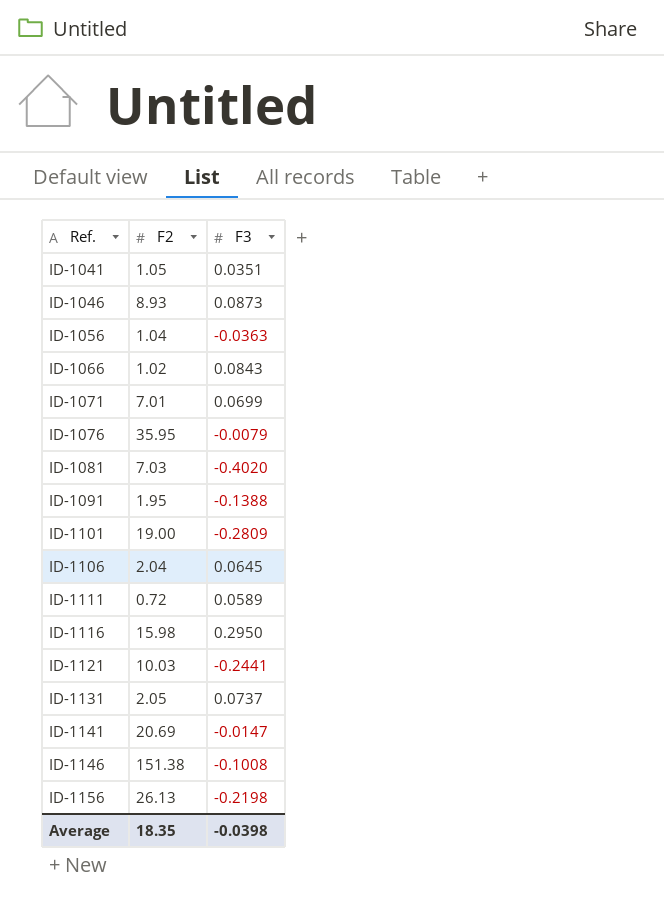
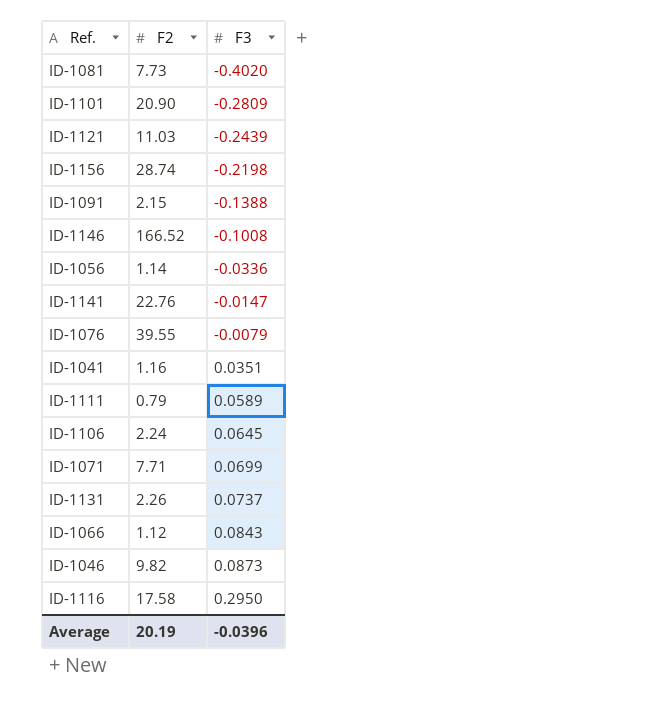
row order: Ref. ascending -> F3 ascending
ID-1081 | F2: 7.03 -> 7.73
ID-1101 | F2: 19.00 -> 20.90
ID-1121 | F2: 10.03 -> 11.03
ID-1121 | F3: -0.2441 -> -0.2439
ID-1156 | F2: 26.13 -> 28.74
ID-1091 | F2: 1.95 -> 2.15
ID-1146 | F2: 151.38 -> 166.52
ID-1056 | F2: 1.04 -> 1.14
ID-1056 | F3: -0.0363 -> -0.0336
ID-1141 | F2: 20.69 -> 22.76
ID-1076 | F2: 35.95 -> 39.55
ID-1041 | F2: 1.05 -> 1.16
ID-1111 | F2: 0.72 -> 0.79
ID-1106 | F2: 2.04 -> 2.24
ID-1071 | F2: 7.01 -> 7.71
ID-1131 | F2: 2.05 -> 2.26
ID-1066 | F2: 1.02 -> 1.12
ID-1046 | F2: 8.93 -> 9.82
ID-1116 | F2: 15.98 -> 17.58
Average | F2: 18.35 -> 20.19
Average | F3: -0.0398 -> -0.0396

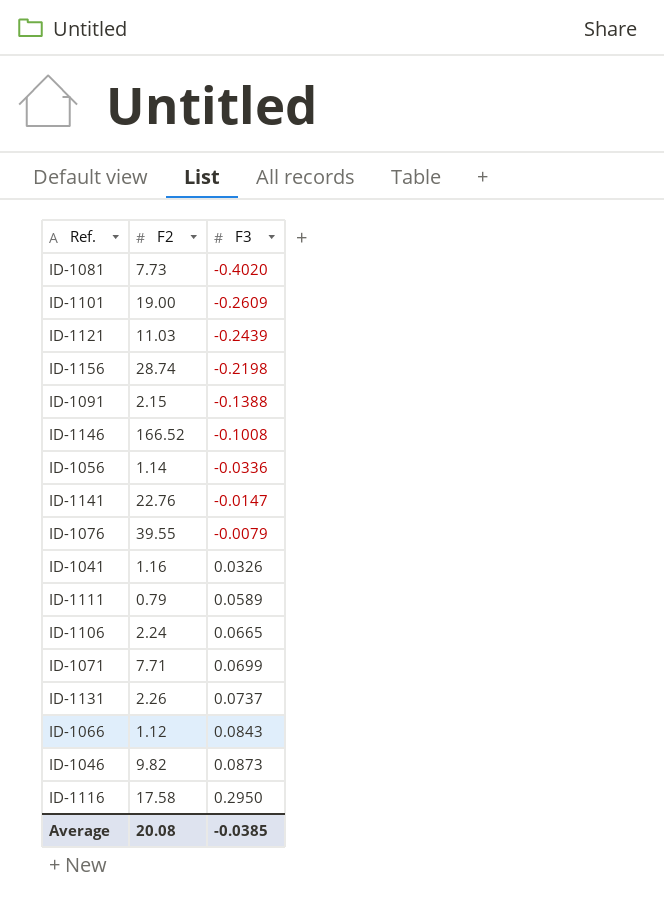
ID-1101 | F2: 20.90 -> 19.00
ID-1101 | F3: -0.2809 -> -0.2609
ID-1041 | F3: 0.0351 -> 0.0326
ID-1106 | F3: 0.0645 -> 0.0665
Average | F2: 20.19 -> 20.08
Average | F3: -0.0396 -> -0.0385

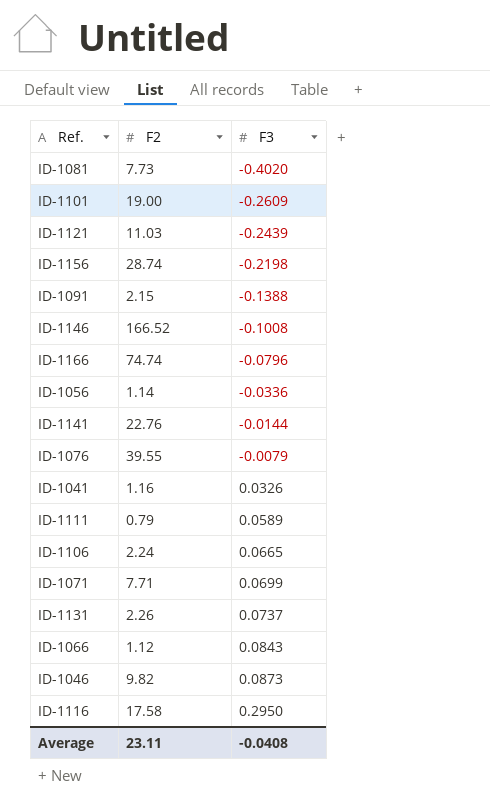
row ID-1166: none -> 74.74 | -0.0796
ID-1141 | F3: -0.0147 -> -0.0144
Average | F2: 20.08 -> 23.11
Average | F3: -0.0385 -> -0.0408

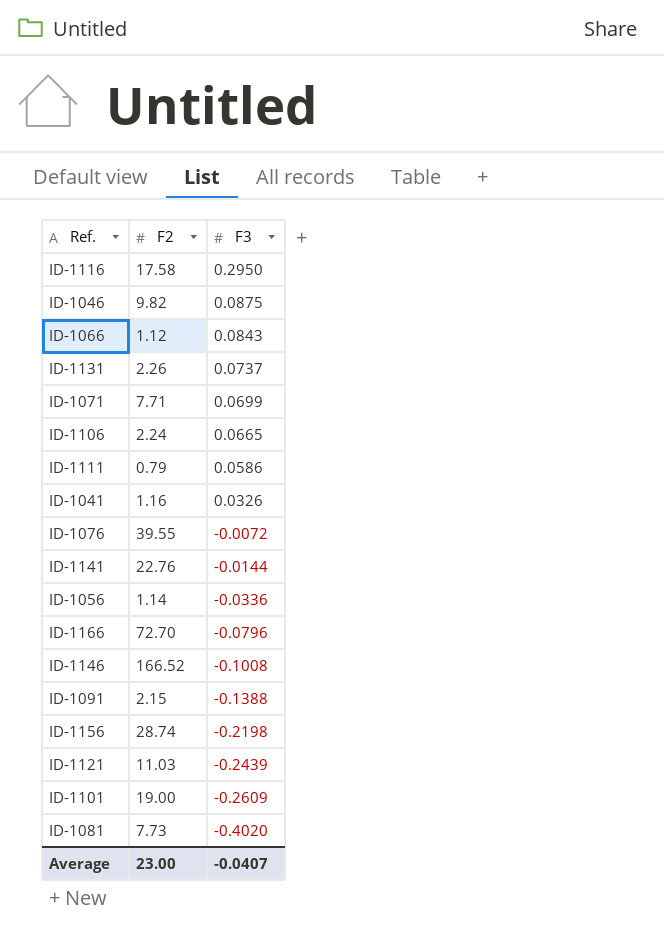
row order: F3 ascending -> F3 descending
ID-1046 | F3: 0.0873 -> 0.0875
ID-1111 | F3: 0.0589 -> 0.0586
ID-1076 | F3: -0.0079 -> -0.0072
ID-1166 | F2: 74.74 -> 72.70
Average | F2: 23.11 -> 23.00
Average | F3: -0.0408 -> -0.0407

